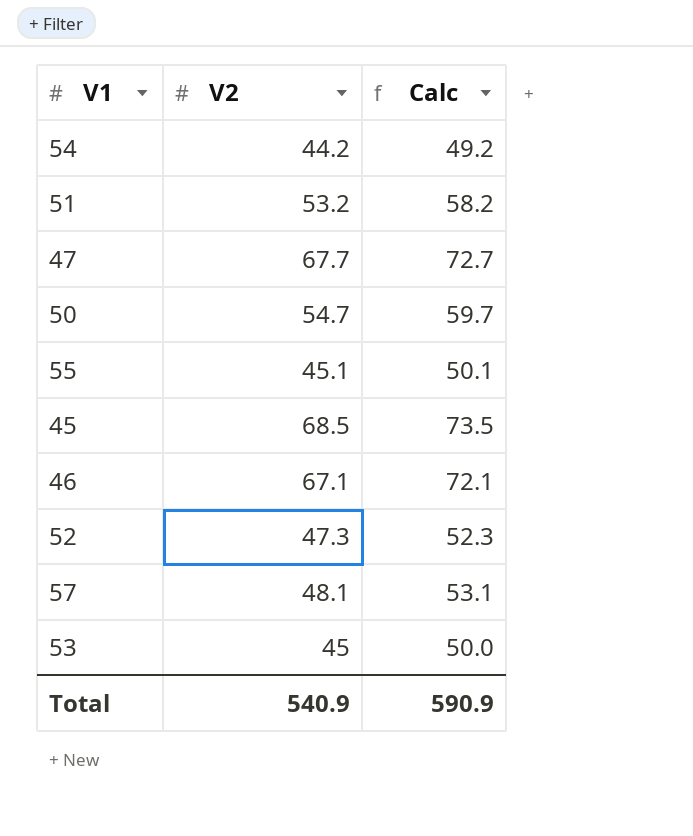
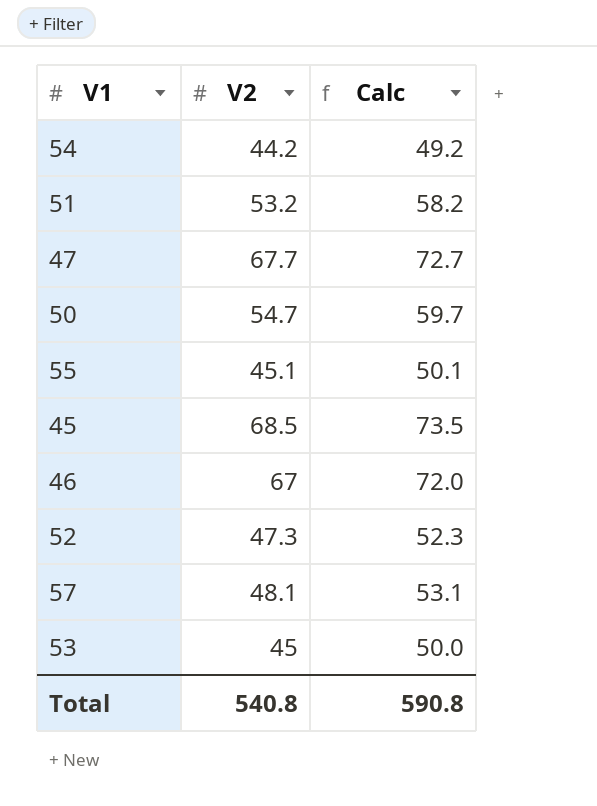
46 | V2: 67.1 -> 67
46 | Calc: 72.1 -> 72.0
Total | V2: 540.9 -> 540.8
Total | Calc: 590.9 -> 590.8

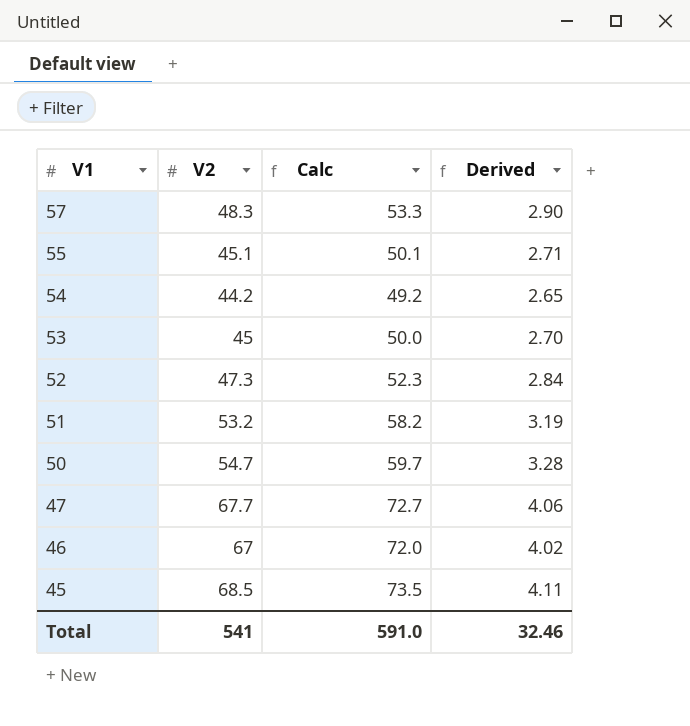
row order: none -> V1 descending
column Derived | formula: none -> [V2] * 0.06
57 | V2: 48.1 -> 48.3
57 | Calc: 53.1 -> 53.3
Total | V2: 540.8 -> 541
Total | Calc: 590.8 -> 591.0

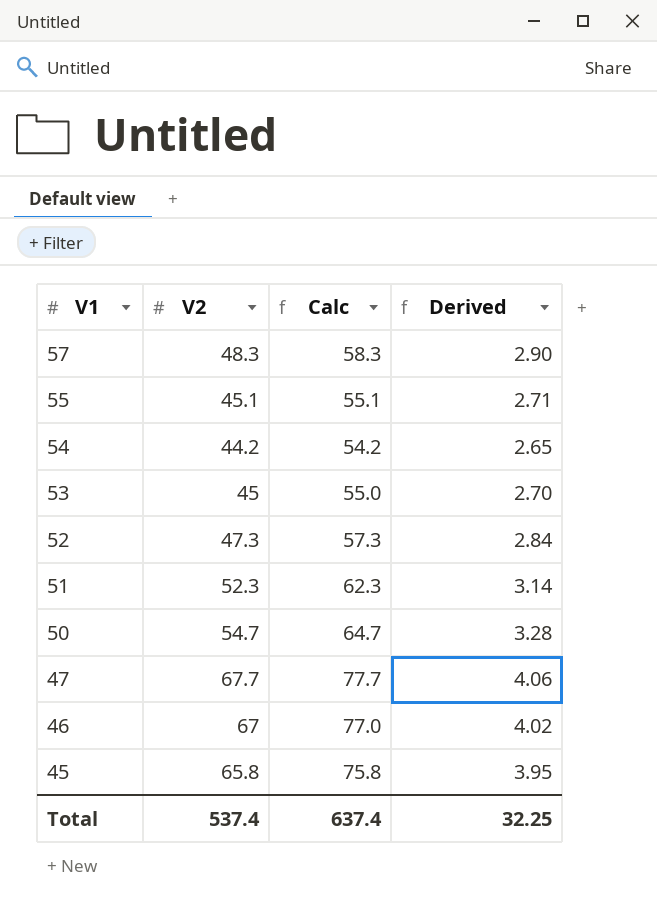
column Calc | formula: [V2] + 5 -> [V2] + 10
51 | V2: 53.2 -> 52.3
51 | Derived: 3.19 -> 3.14
45 | V2: 68.5 -> 65.8
45 | Derived: 4.11 -> 3.95
Total | V2: 541 -> 537.4
Total | Calc: 591.0 -> 637.4
Total | Derived: 32.46 -> 32.25

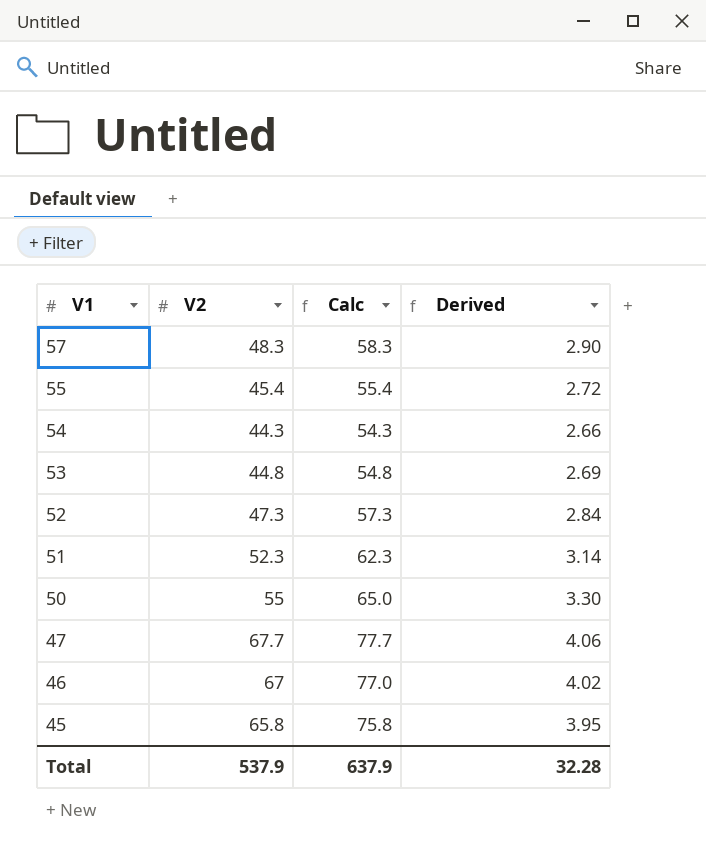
55 | V2: 45.1 -> 45.4
55 | Calc: 55.1 -> 55.4
55 | Derived: 2.71 -> 2.72
54 | V2: 44.2 -> 44.3
54 | Calc: 54.2 -> 54.3
54 | Derived: 2.65 -> 2.66
53 | V2: 45 -> 44.8
53 | Calc: 55.0 -> 54.8
53 | Derived: 2.70 -> 2.69
50 | V2: 54.7 -> 55
50 | Calc: 64.7 -> 65.0
50 | Derived: 3.28 -> 3.30
Total | V2: 537.4 -> 537.9
Total | Calc: 637.4 -> 637.9
Total | Derived: 32.25 -> 32.28

